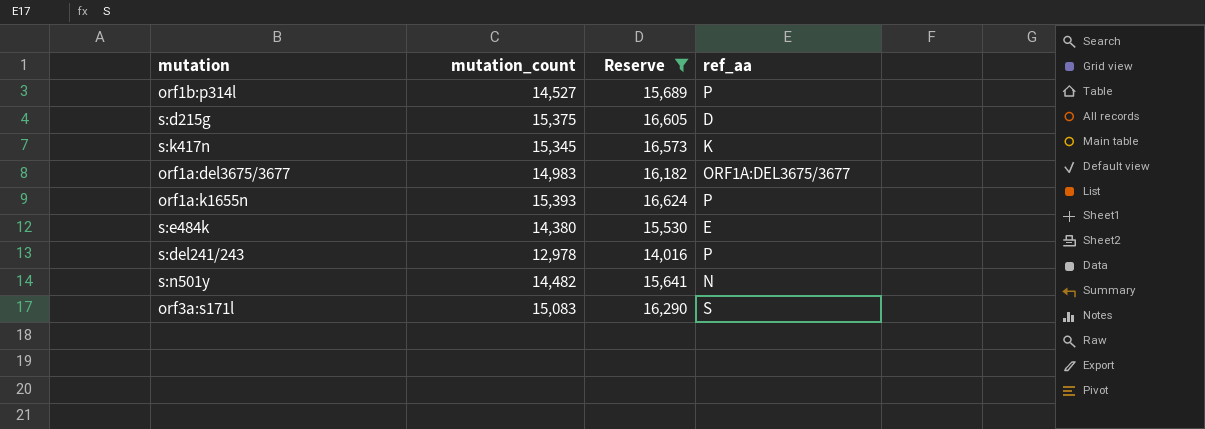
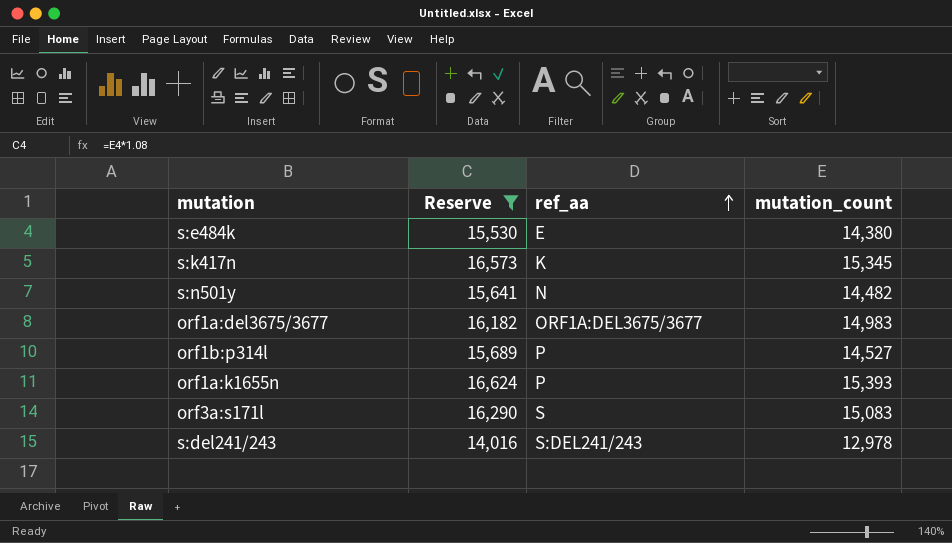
row order: none -> ref_aa ascending
column mutation_count | position: 2 -> 4
row s:d215g: 15,375 | 16,605 | D -> none
s:del241/243 | ref_aa: P -> S:DEL241/243

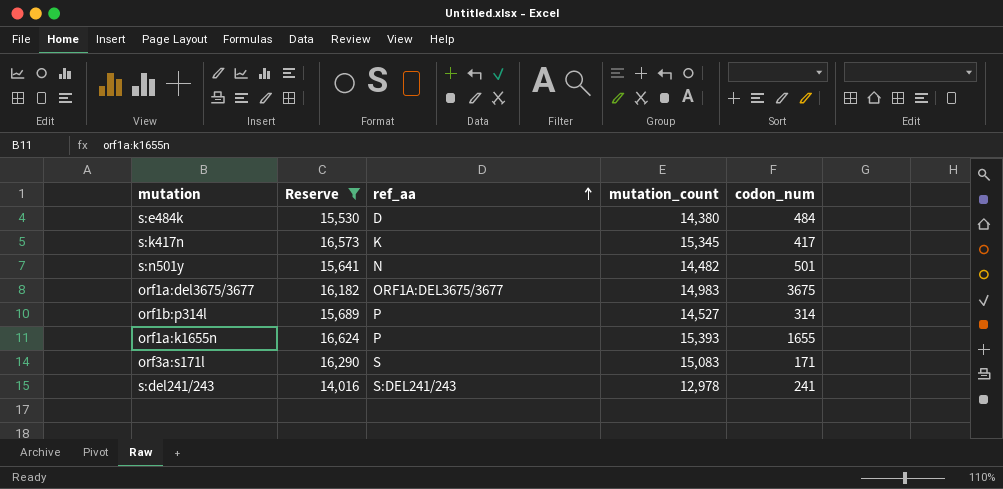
column codon_num | position: none -> 5
s:e484k | ref_aa: E -> D

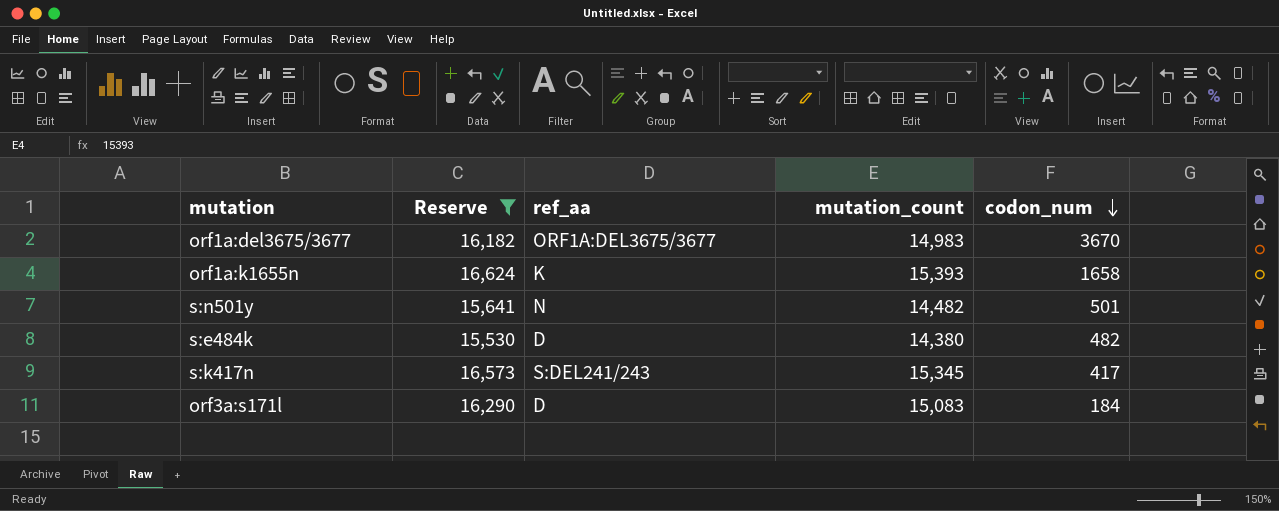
row order: ref_aa ascending -> codon_num descending
row orf1b:p314l: 15,689 | P | 14,527 | 314 -> none
row s:del241/243: 14,016 | S:DEL241/243 | 12,978 | 241 -> none
orf1a:del3675/3677 | codon_num: 3675 -> 3670
orf1a:k1655n | ref_aa: P -> K
orf1a:k1655n | codon_num: 1655 -> 1658
s:e484k | codon_num: 484 -> 482
s:k417n | ref_aa: K -> S:DEL241/243
orf3a:s171l | ref_aa: S -> D
orf3a:s171l | codon_num: 171 -> 184

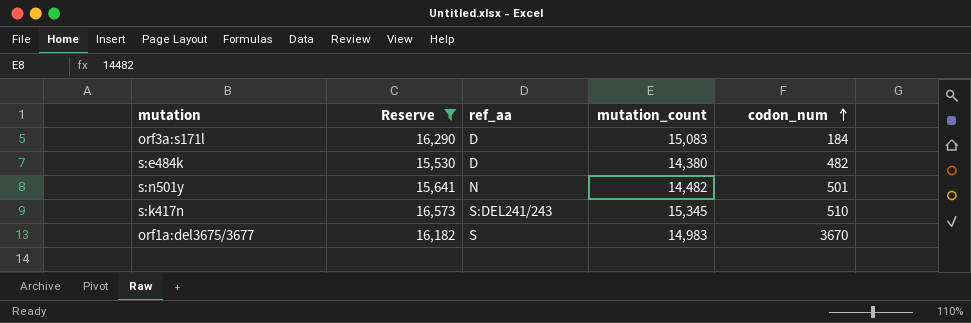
row order: codon_num descending -> codon_num ascending
row orf1a:k1655n: 16,624 | K | 15,393 | 1658 -> none
s:k417n | codon_num: 417 -> 510
orf1a:del3675/3677 | ref_aa: ORF1A:DEL3675/3677 -> S

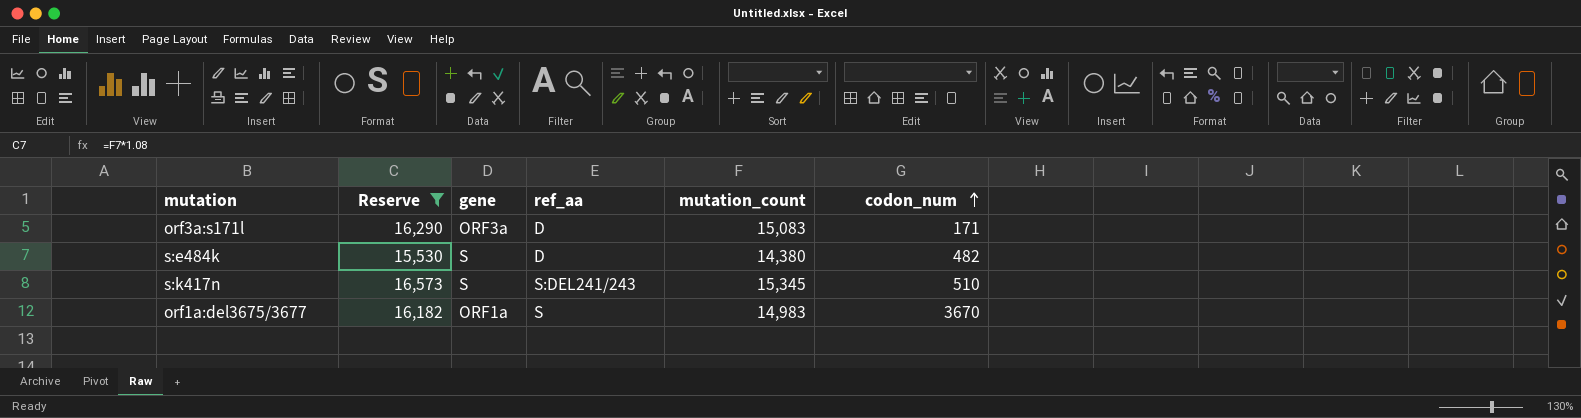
column gene | position: none -> 3
row s:n501y: 15,641 | N | 14,482 | 501 -> none
orf3a:s171l | codon_num: 184 -> 171

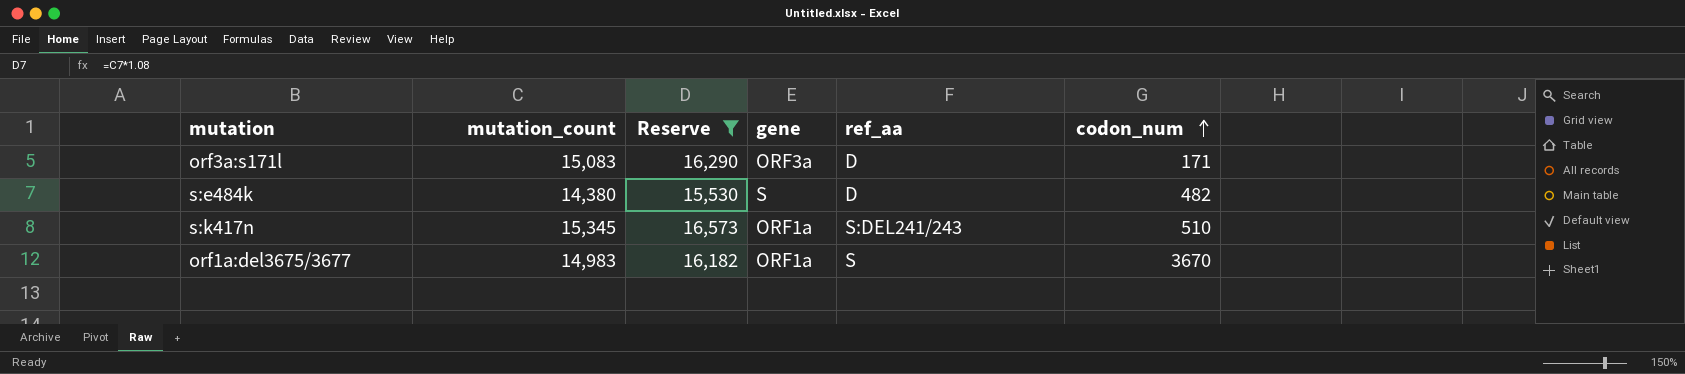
column mutation_count | position: 5 -> 2
s:k417n | gene: S -> ORF1a

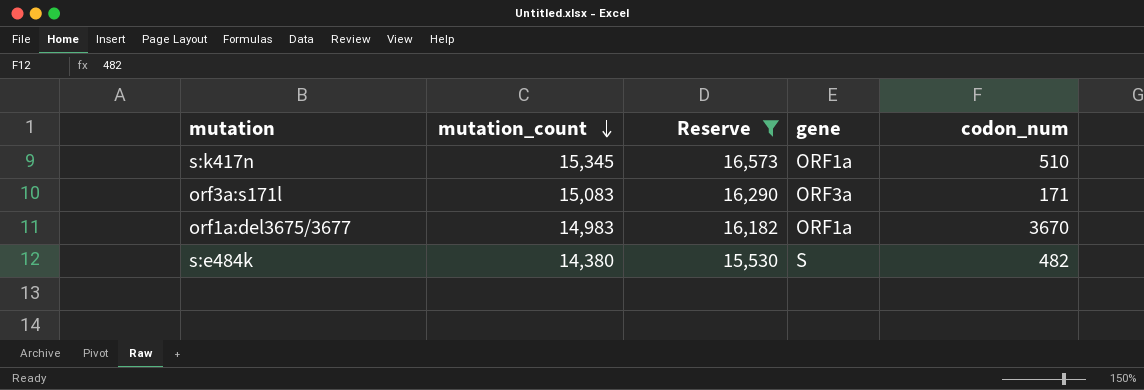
row order: codon_num ascending -> mutation_count descending
column ref_aa | position: 5 -> none

